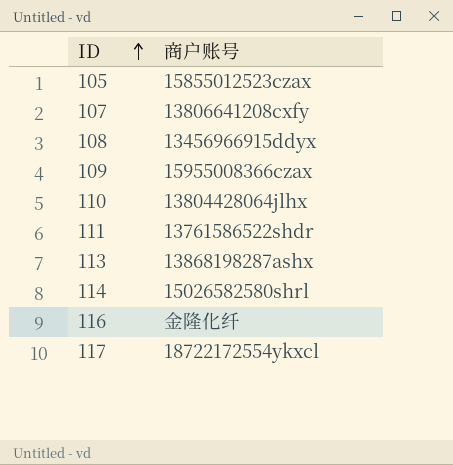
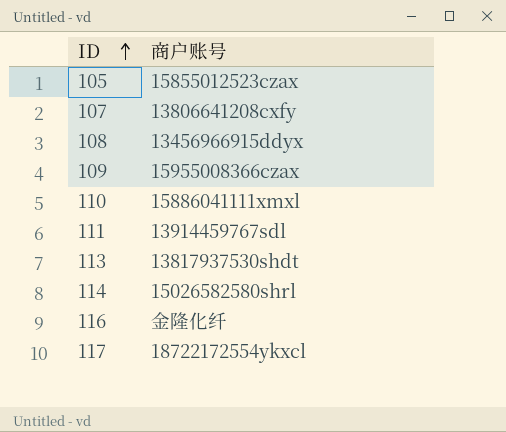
110 | 商户账号: 13804428064jlhx -> 15886041111xmxl
111 | 商户账号: 13761586522shdr -> 13914459767sdl
113 | 商户账号: 13868198287ashx -> 13817937530shdt

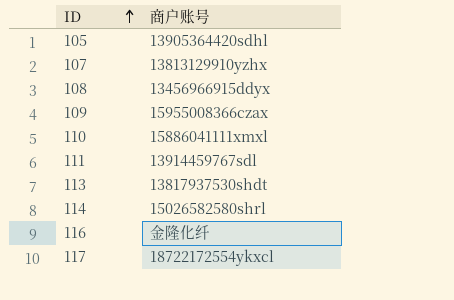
105 | 商户账号: 15855012523czax -> 13905364420sdhl
107 | 商户账号: 13806641208cxfy -> 13813129910yzhx

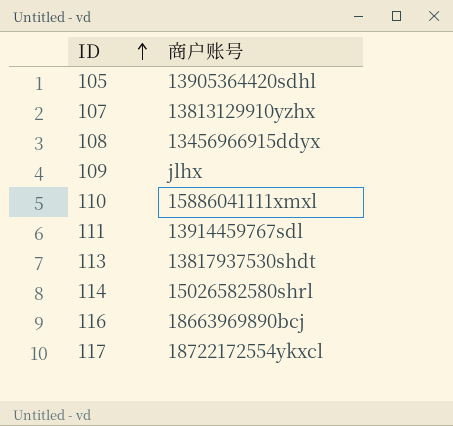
109 | 商户账号: 15955008366czax -> jlhx
116 | 商户账号: 金隆化纤 -> 18663969890bcj

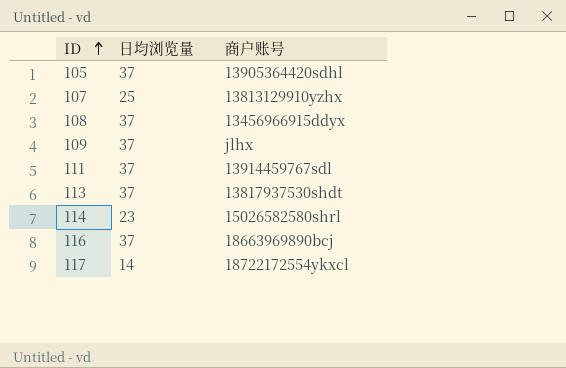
column 日均浏览量 | position: none -> 2
row 110: 15886041111xmxl -> none

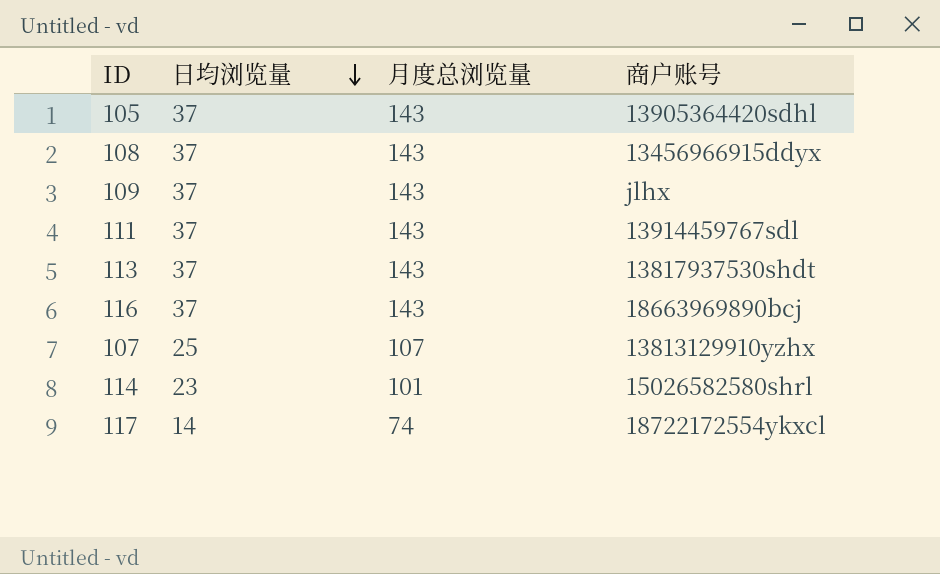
row order: ID ascending -> 日均浏览量 descending
column 月度总浏览量 | position: none -> 3

